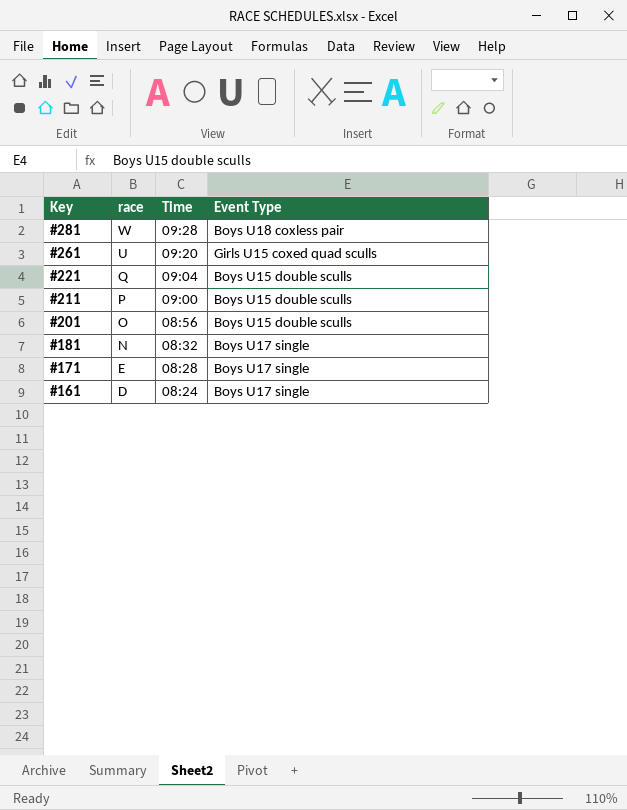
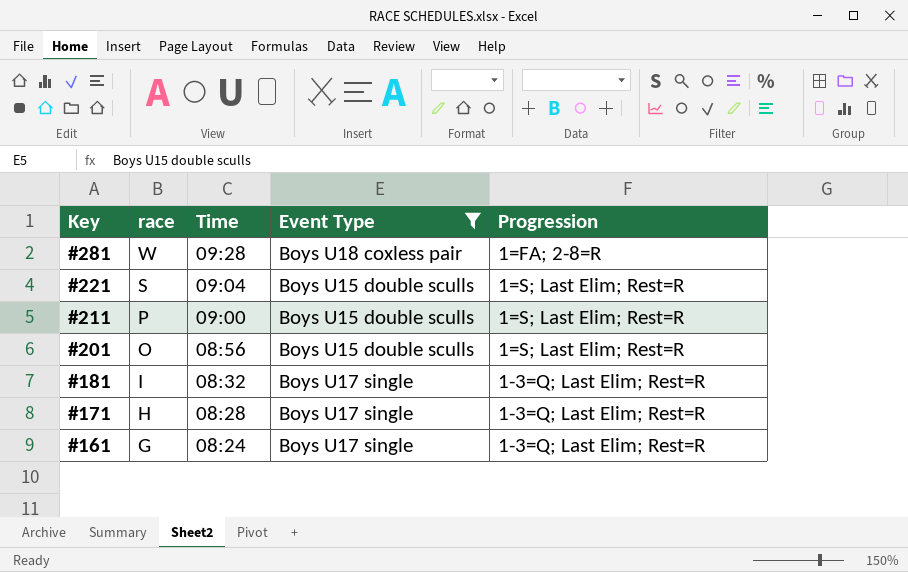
filter: none -> Event Type != Girls U15 coxed quad sculls
column Progression | position: none -> 5
#221 | race: Q -> S
#181 | race: N -> I
#171 | race: E -> H
#161 | race: D -> G

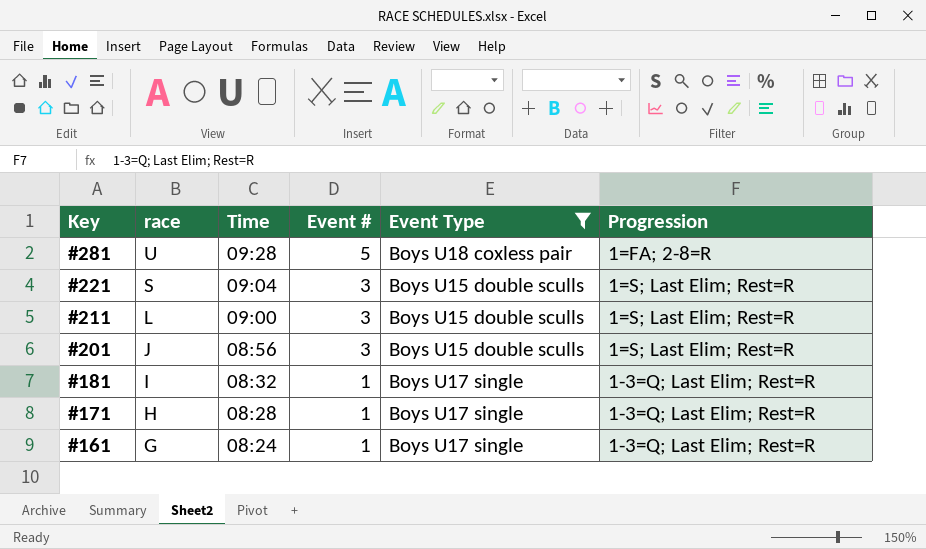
column Event # | position: none -> 4
#281 | race: W -> U
#211 | race: P -> L
#201 | race: O -> J

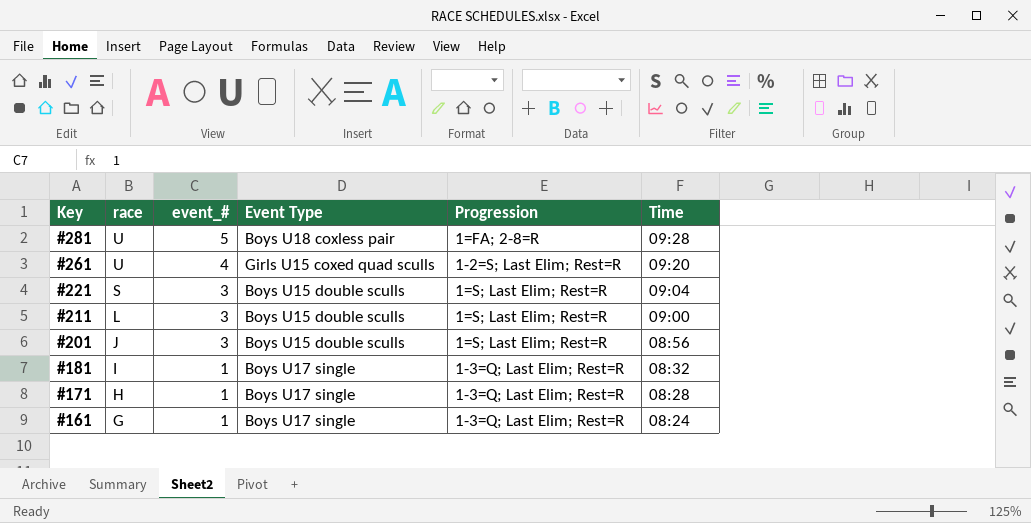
filter: Event Type != Girls U15 coxed quad sculls -> none
column name: Event # -> event_#
column Time | position: 3 -> 6

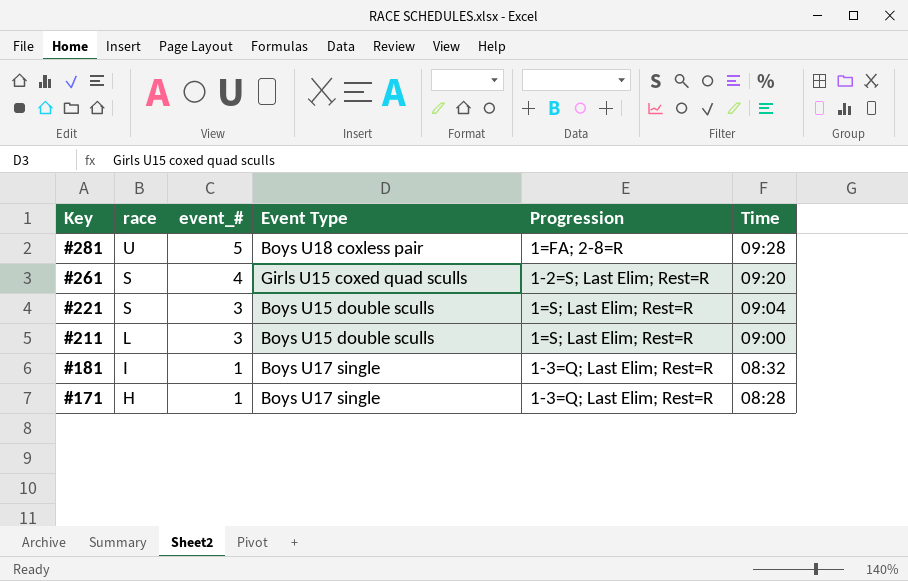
row #201: J | 3 | Boys U15 double sculls | 1=S; Last Elim; Rest=R | 08:56 -> none
row #161: G | 1 | Boys U17 single | 1-3=Q; Last Elim; Rest=R | 08:24 -> none
#261 | race: U -> S

